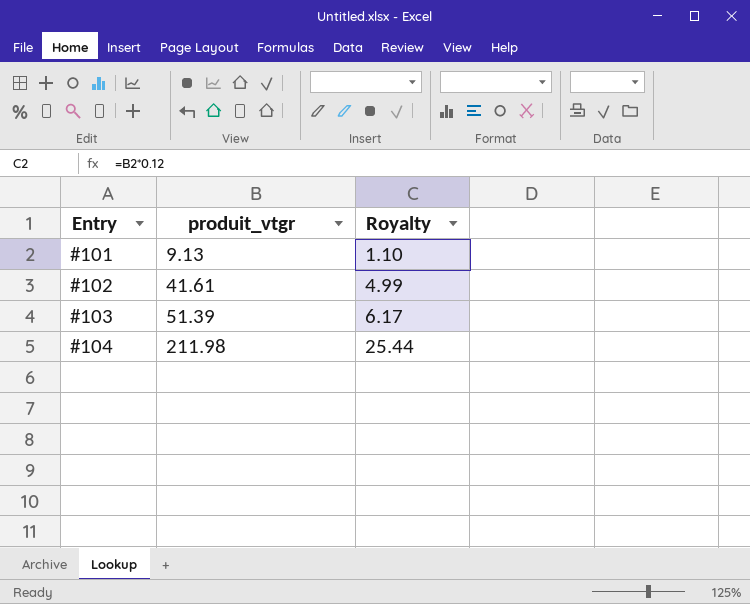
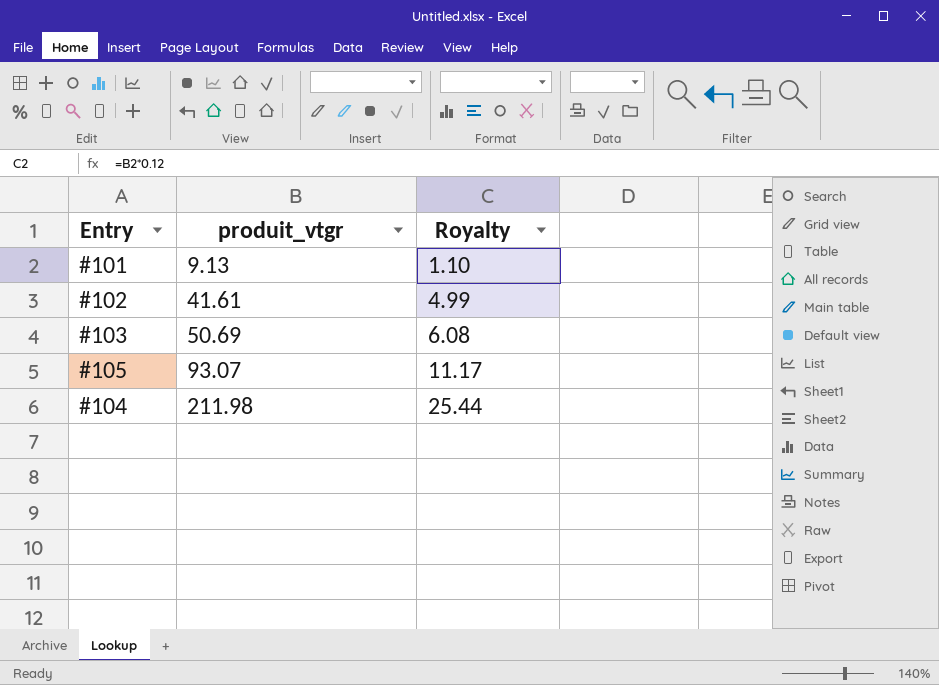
#103 | produit_vtgr: 51.39 -> 50.69
#103 | Royalty: 6.17 -> 6.08
row #105: none -> 93.07 | 11.17

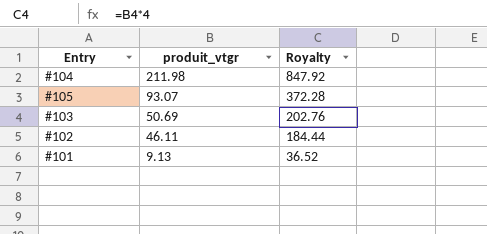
row order: produit_vtgr ascending -> produit_vtgr descending
column Royalty | formula: [produit_vtgr] * 0.12 -> [produit_vtgr] * 4
#102 | produit_vtgr: 41.61 -> 46.11

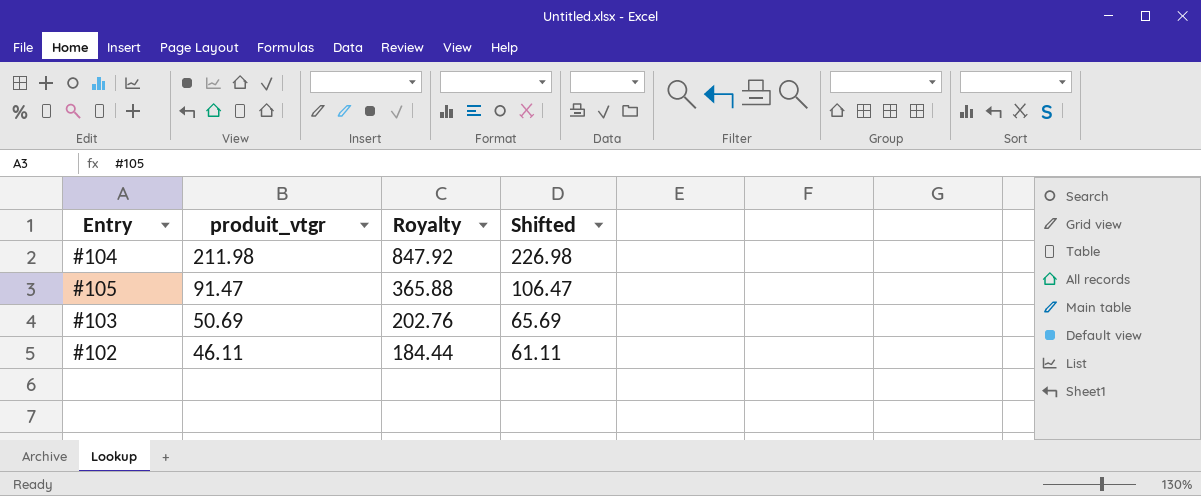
column Shifted | formula: none -> [produit_vtgr] + 15
row #101: 9.13 | 36.52 -> none
#105 | produit_vtgr: 93.07 -> 91.47
#105 | Royalty: 372.28 -> 365.88

